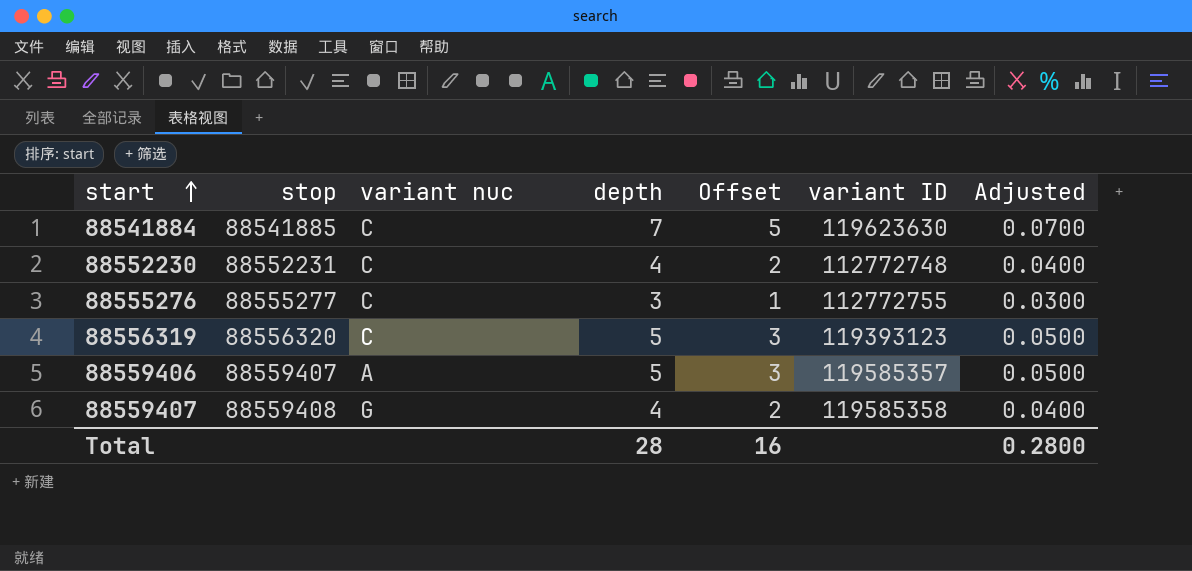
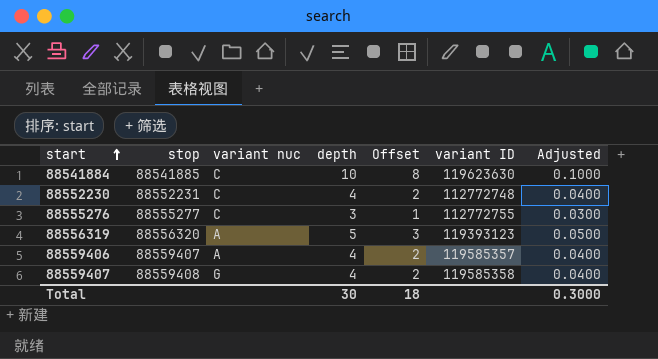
88541884 | depth: 7 -> 10
88541884 | Offset: 5 -> 8
88541884 | Adjusted: 0.0700 -> 0.1000
88556319 | variant nuc: C -> A
88559406 | depth: 5 -> 4
88559406 | Offset: 3 -> 2
88559406 | Adjusted: 0.0500 -> 0.0400
Total | depth: 28 -> 30
Total | Offset: 16 -> 18
Total | Adjusted: 0.2800 -> 0.3000

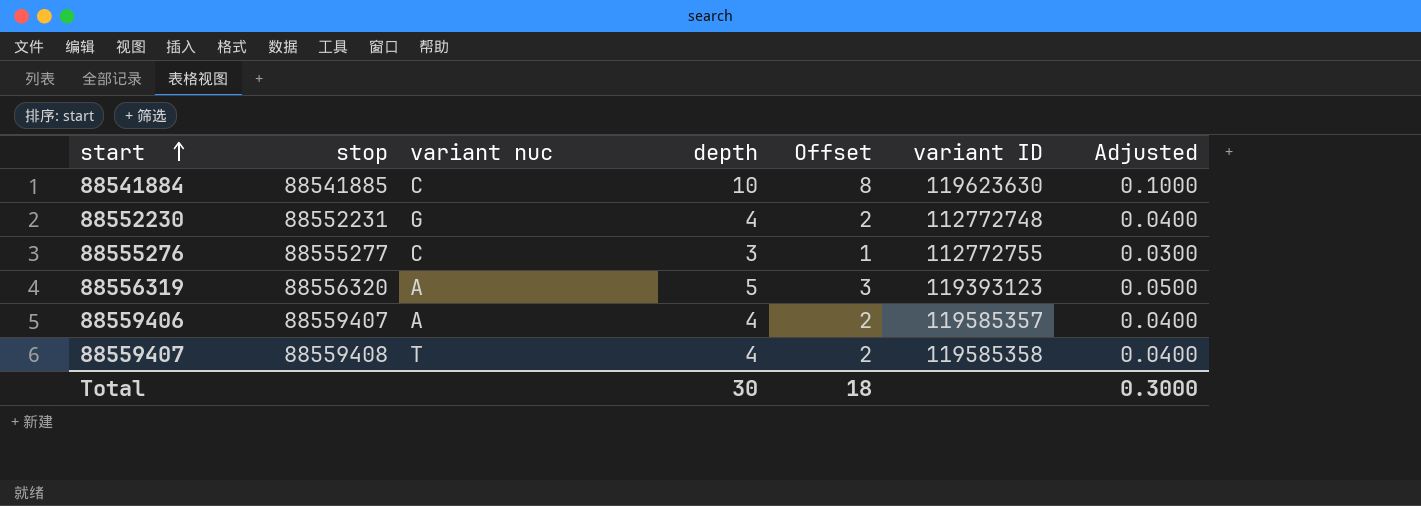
88552230 | variant nuc: C -> G
88559407 | variant nuc: G -> T

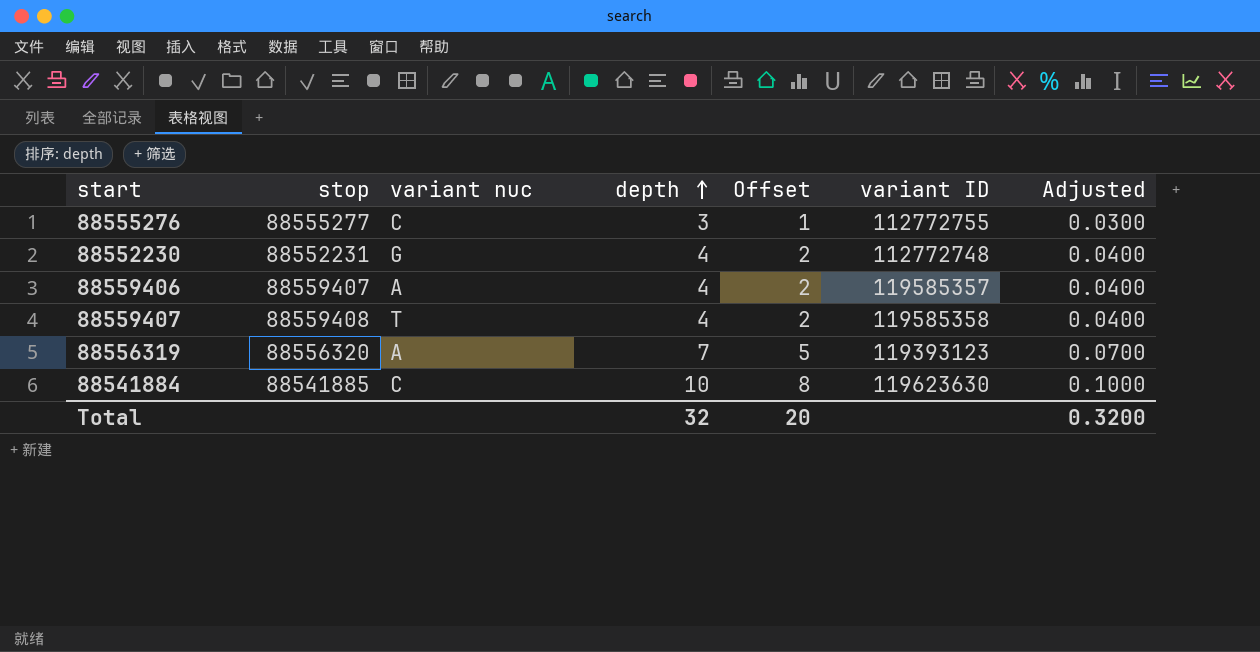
row order: start ascending -> depth ascending
88556319 | depth: 5 -> 7
88556319 | Offset: 3 -> 5
88556319 | Adjusted: 0.0500 -> 0.0700
Total | depth: 30 -> 32
Total | Offset: 18 -> 20
Total | Adjusted: 0.3000 -> 0.3200

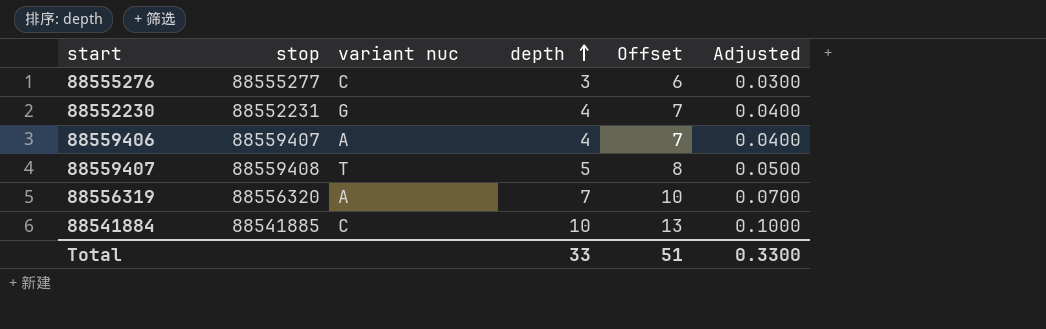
column variant ID | position: 6 -> none
column Offset | formula: [depth] - 2 -> [depth] + 3
88559407 | depth: 4 -> 5
88559407 | Adjusted: 0.0400 -> 0.0500
Total | depth: 32 -> 33
Total | Offset: 20 -> 51
Total | Adjusted: 0.3200 -> 0.3300

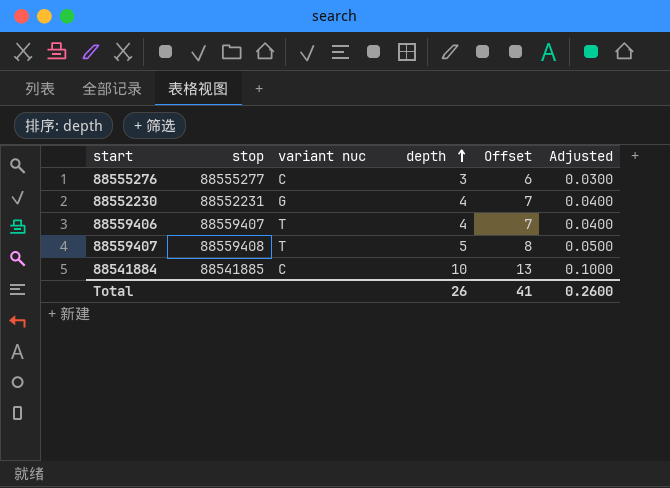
row 88556319: 88556320 | A | 7 | 10 | 0.0700 -> none
88559406 | variant nuc: A -> T
Total | depth: 33 -> 26
Total | Offset: 51 -> 41
Total | Adjusted: 0.3300 -> 0.2600

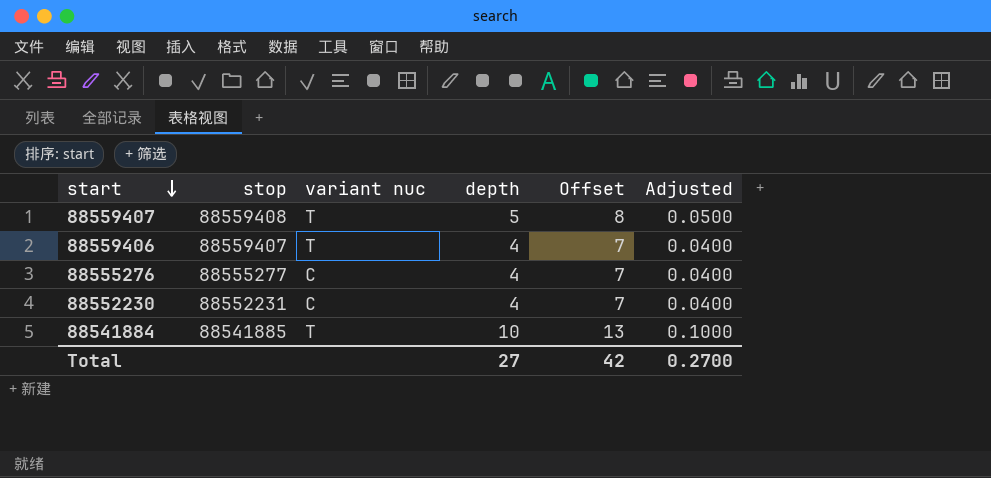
row order: depth ascending -> start descending
88555276 | depth: 3 -> 4
88555276 | Offset: 6 -> 7
88555276 | Adjusted: 0.0300 -> 0.0400
88552230 | variant nuc: G -> C
88541884 | variant nuc: C -> T
Total | depth: 26 -> 27
Total | Offset: 41 -> 42
Total | Adjusted: 0.2600 -> 0.2700

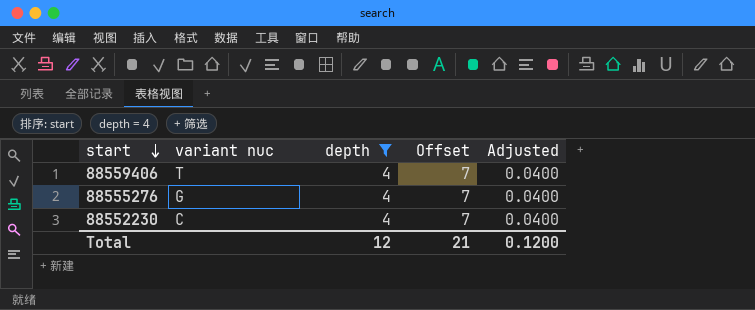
filter: none -> depth = 4
column stop | position: 2 -> none
88555276 | variant nuc: C -> G
Total | depth: 27 -> 12
Total | Offset: 42 -> 21
Total | Adjusted: 0.2700 -> 0.1200

